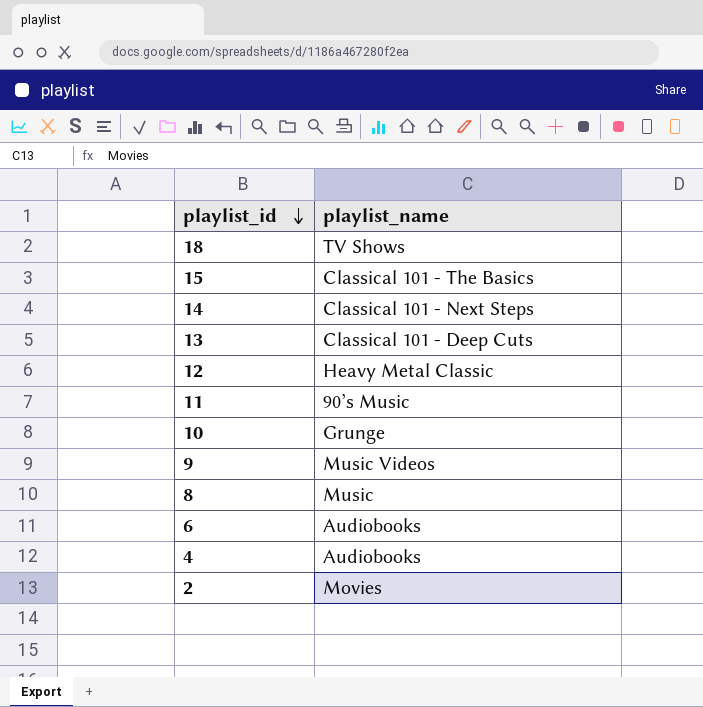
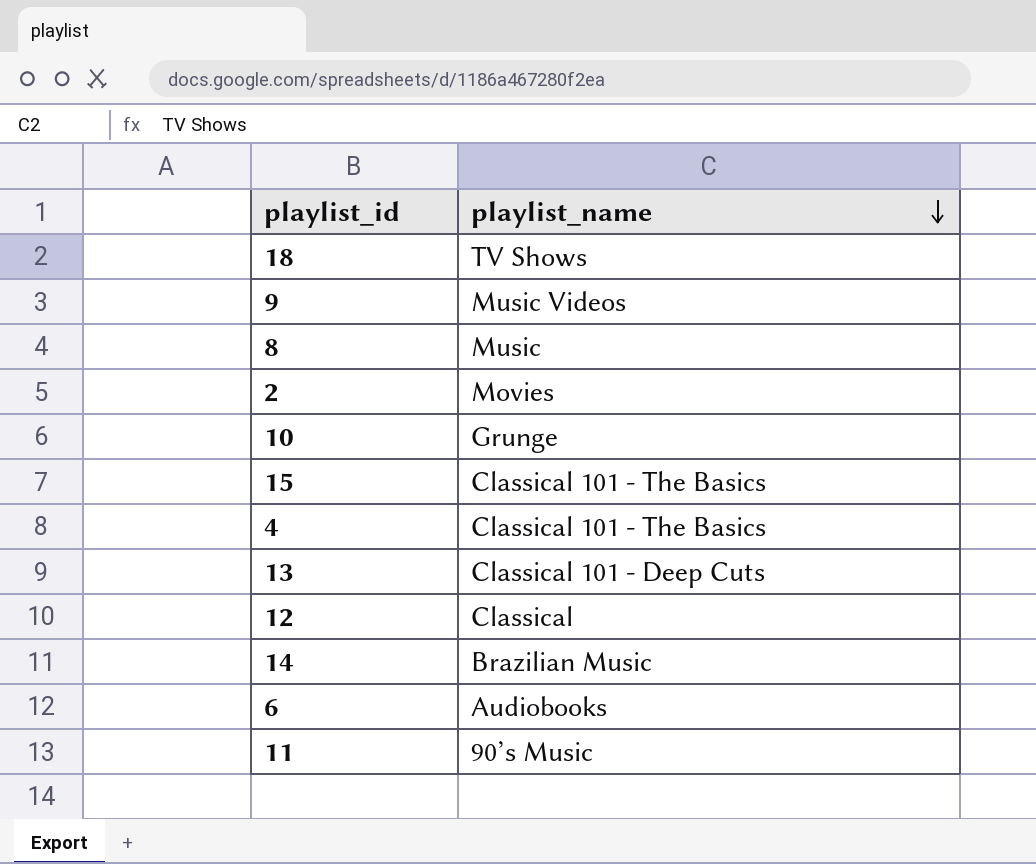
row order: playlist_id descending -> playlist_name descending
4 | playlist_name: Audiobooks -> Classical 101 - The Basics
12 | playlist_name: Heavy Metal Classic -> Classical
14 | playlist_name: Classical 101 - Next Steps -> Brazilian Music

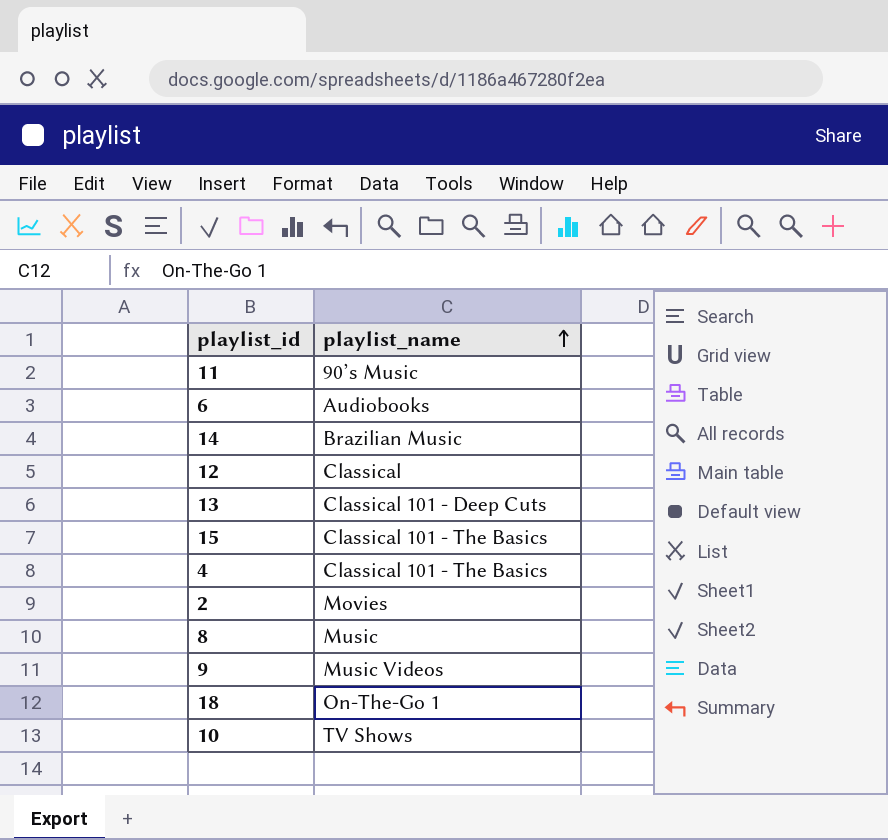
row order: playlist_name descending -> playlist_name ascending
18 | playlist_name: TV Shows -> On-The-Go 1
10 | playlist_name: Grunge -> TV Shows

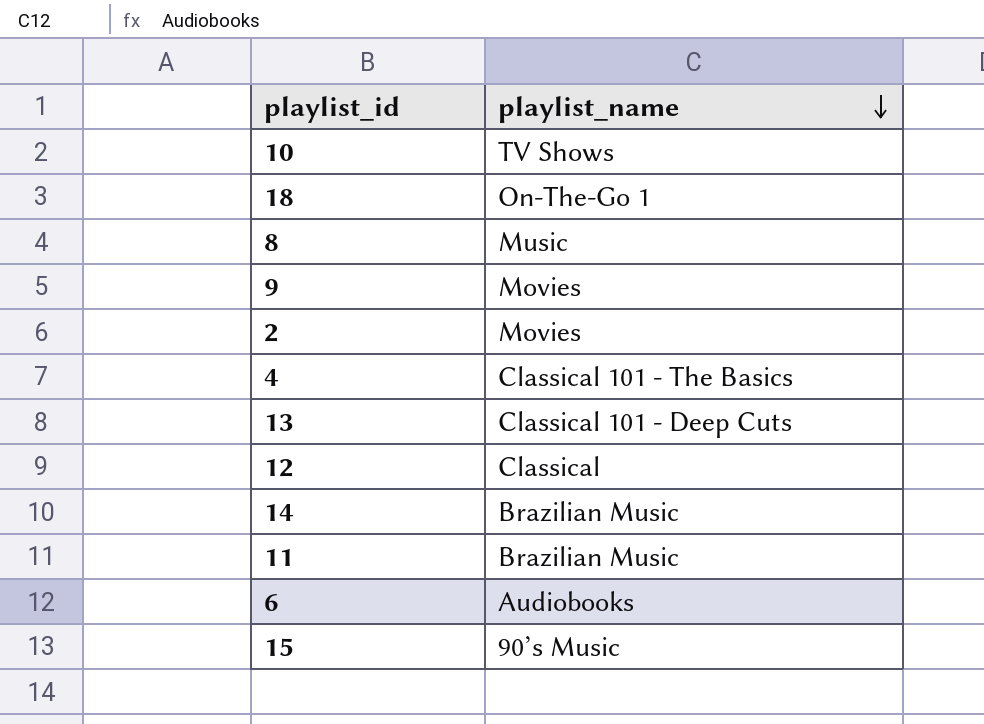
row order: playlist_name ascending -> playlist_name descending
9 | playlist_name: Music Videos -> Movies
11 | playlist_name: 90’s Music -> Brazilian Music
15 | playlist_name: Classical 101 - The Basics -> 90’s Music

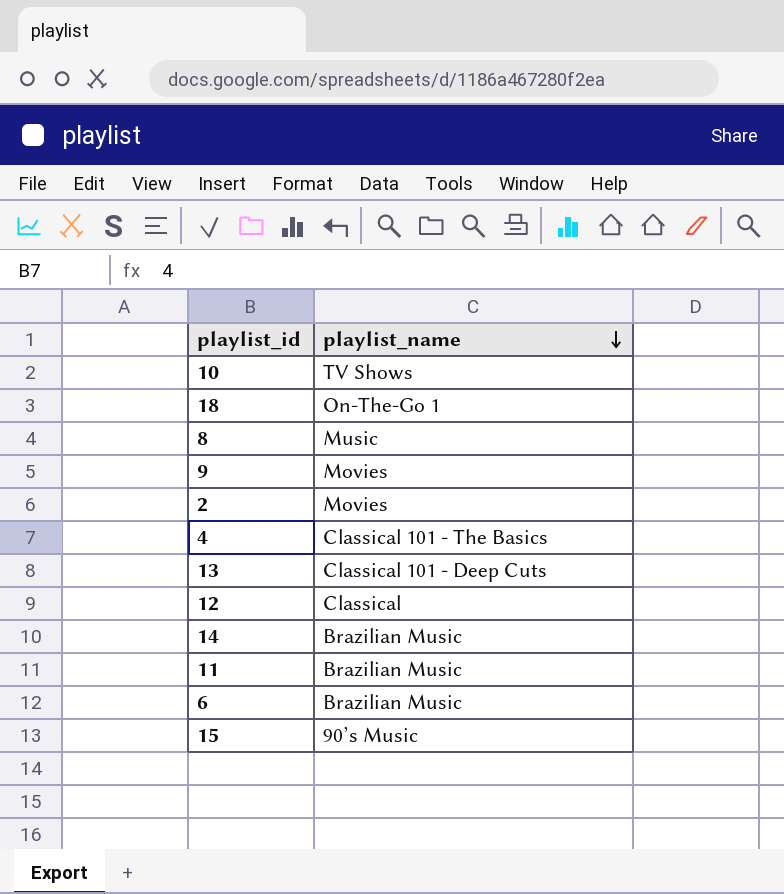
6 | playlist_name: Audiobooks -> Brazilian Music

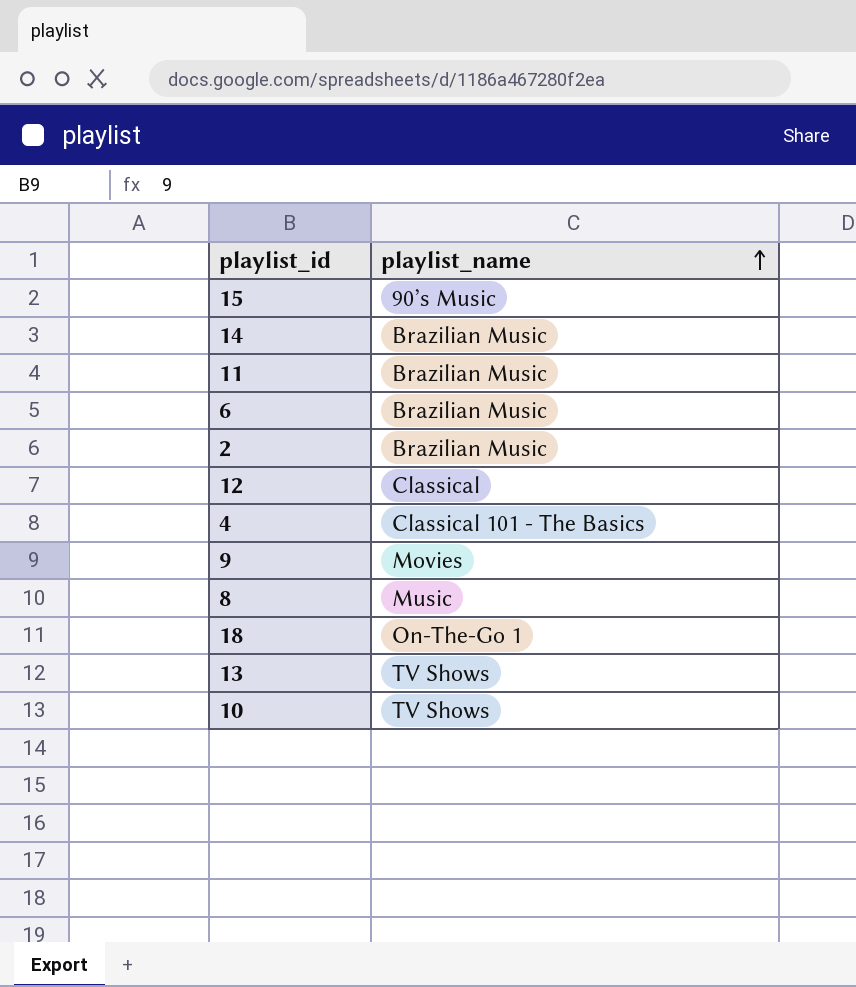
row order: playlist_name descending -> playlist_name ascending
2 | playlist_name: Movies -> Brazilian Music
13 | playlist_name: Classical 101 - Deep Cuts -> TV Shows

